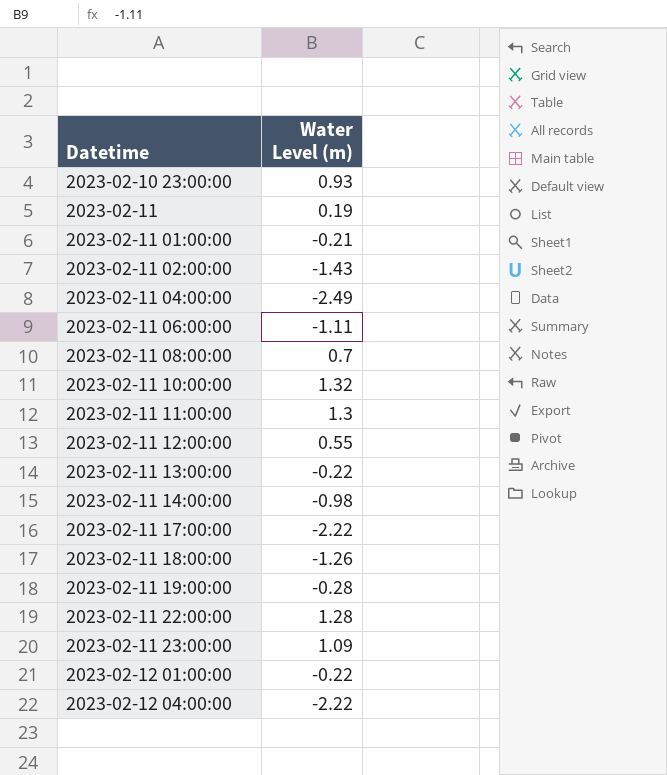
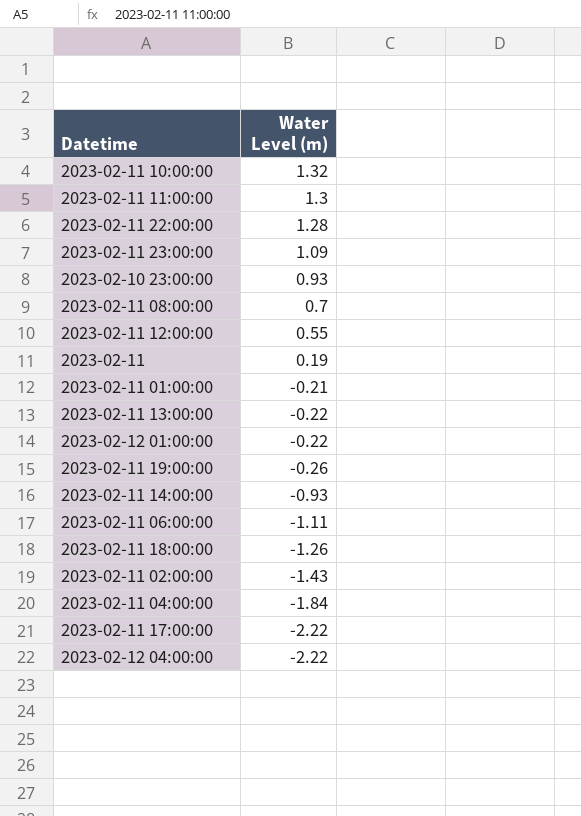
row order: Datetime ascending -> Water Level (m) descending
2023-02-11 19:00:00 | Water Level (m): -0.28 -> -0.26
2023-02-11 14:00:00 | Water Level (m): -0.98 -> -0.93
2023-02-11 04:00:00 | Water Level (m): -2.49 -> -1.84

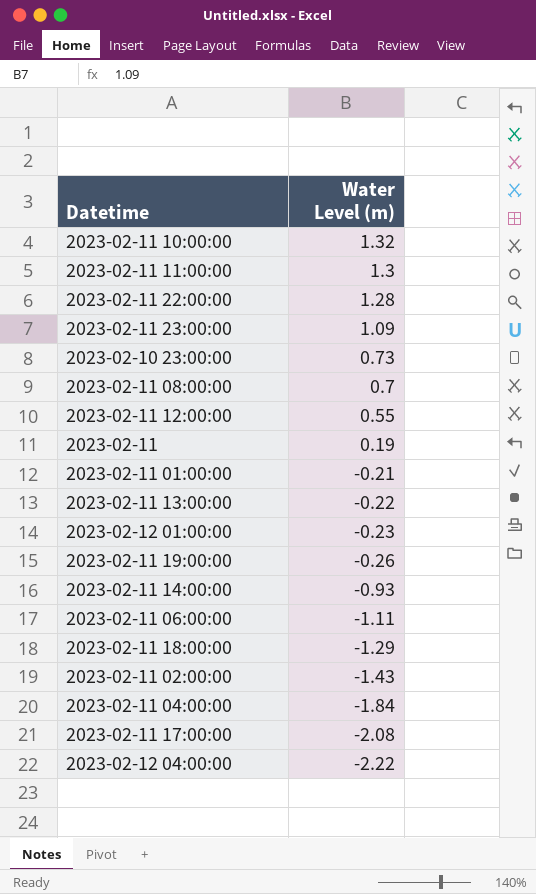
2023-02-10 23:00:00 | Water Level (m): 0.93 -> 0.73
2023-02-12 01:00:00 | Water Level (m): -0.22 -> -0.23
2023-02-11 18:00:00 | Water Level (m): -1.26 -> -1.29
2023-02-11 17:00:00 | Water Level (m): -2.22 -> -2.08

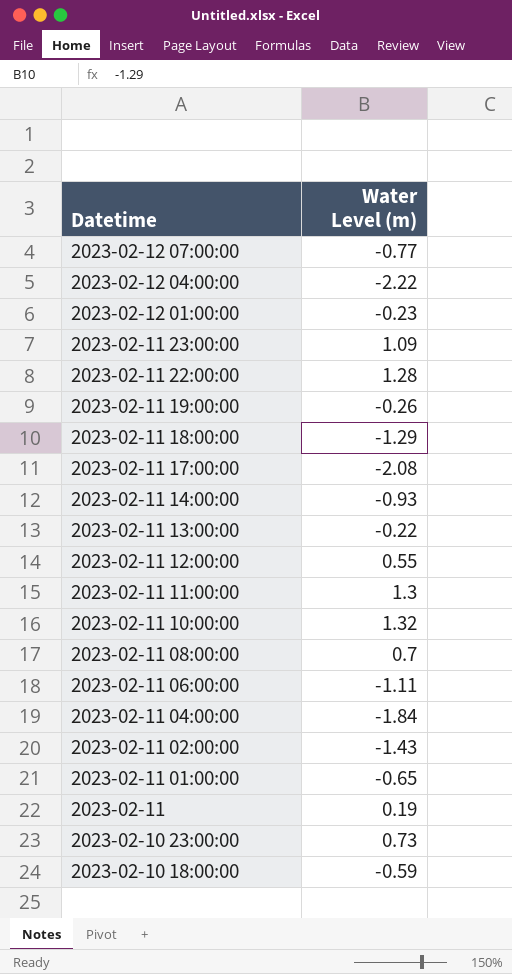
row order: Water Level (m) descending -> Datetime descending
row 2023-02-12 07:00:00: none -> -0.77
2023-02-11 01:00:00 | Water Level (m): -0.21 -> -0.65
row 2023-02-10 18:00:00: none -> -0.59

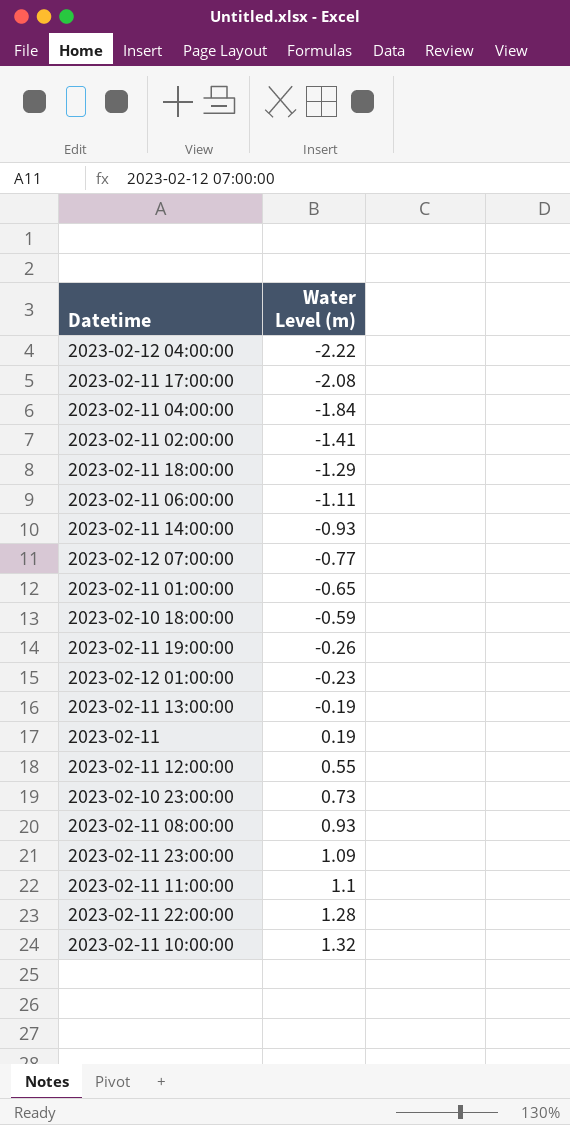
row order: Datetime descending -> Water Level (m) ascending
2023-02-11 02:00:00 | Water Level (m): -1.43 -> -1.41
2023-02-11 13:00:00 | Water Level (m): -0.22 -> -0.19
2023-02-11 08:00:00 | Water Level (m): 0.7 -> 0.93
2023-02-11 11:00:00 | Water Level (m): 1.3 -> 1.1

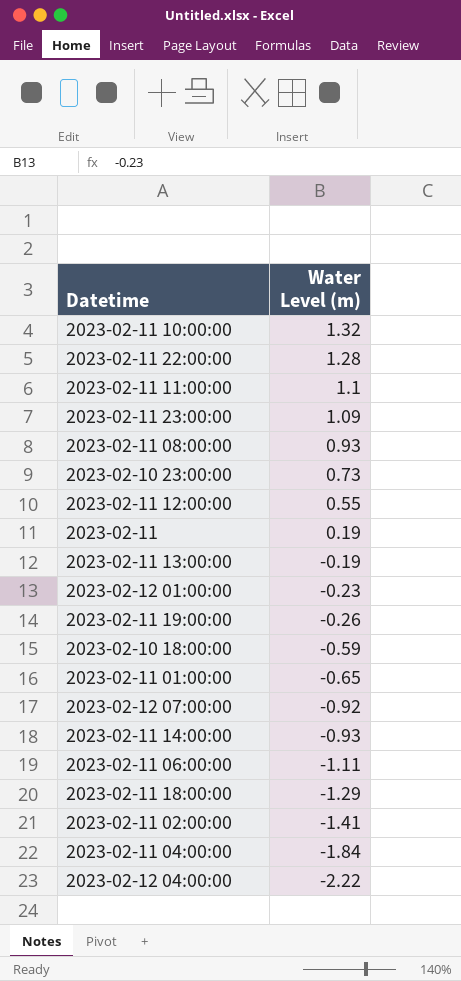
row order: Water Level (m) ascending -> Water Level (m) descending
row 2023-02-11 17:00:00: -2.08 -> none
2023-02-12 07:00:00 | Water Level (m): -0.77 -> -0.92

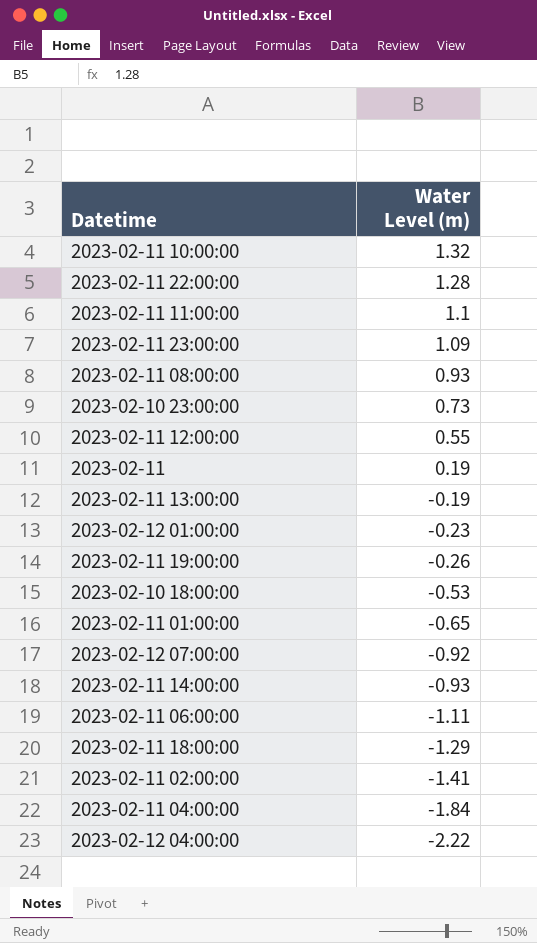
2023-02-10 18:00:00 | Water Level (m): -0.59 -> -0.53

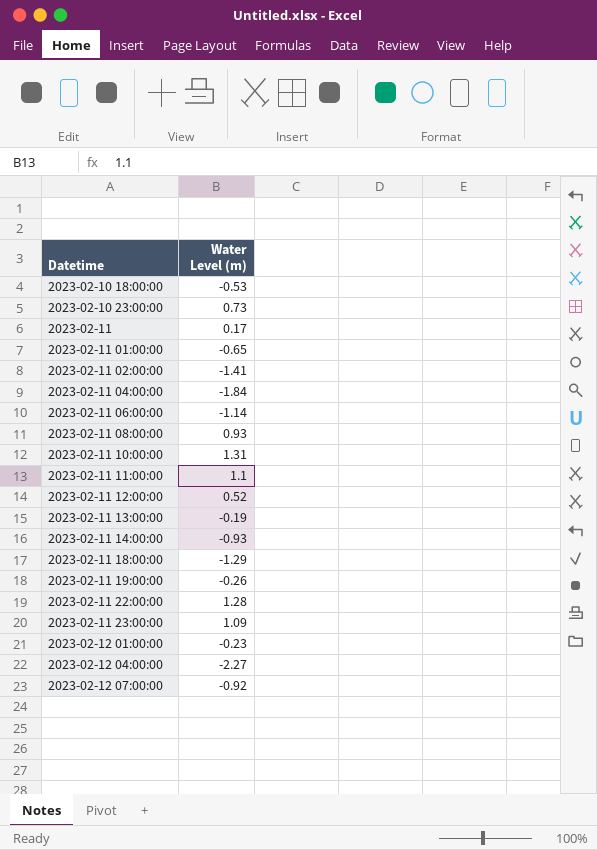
row order: Water Level (m) descending -> Datetime ascending
2023-02-11 | Water Level (m): 0.19 -> 0.17
2023-02-11 06:00:00 | Water Level (m): -1.11 -> -1.14
2023-02-11 10:00:00 | Water Level (m): 1.32 -> 1.31
2023-02-11 12:00:00 | Water Level (m): 0.55 -> 0.52
2023-02-12 04:00:00 | Water Level (m): -2.22 -> -2.27

